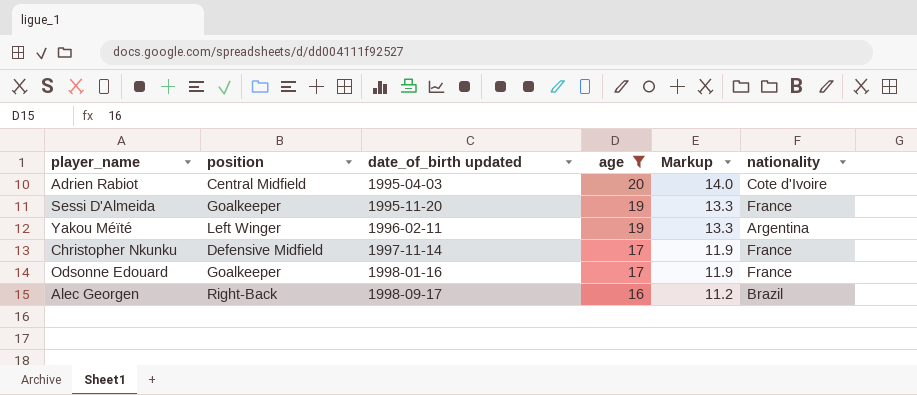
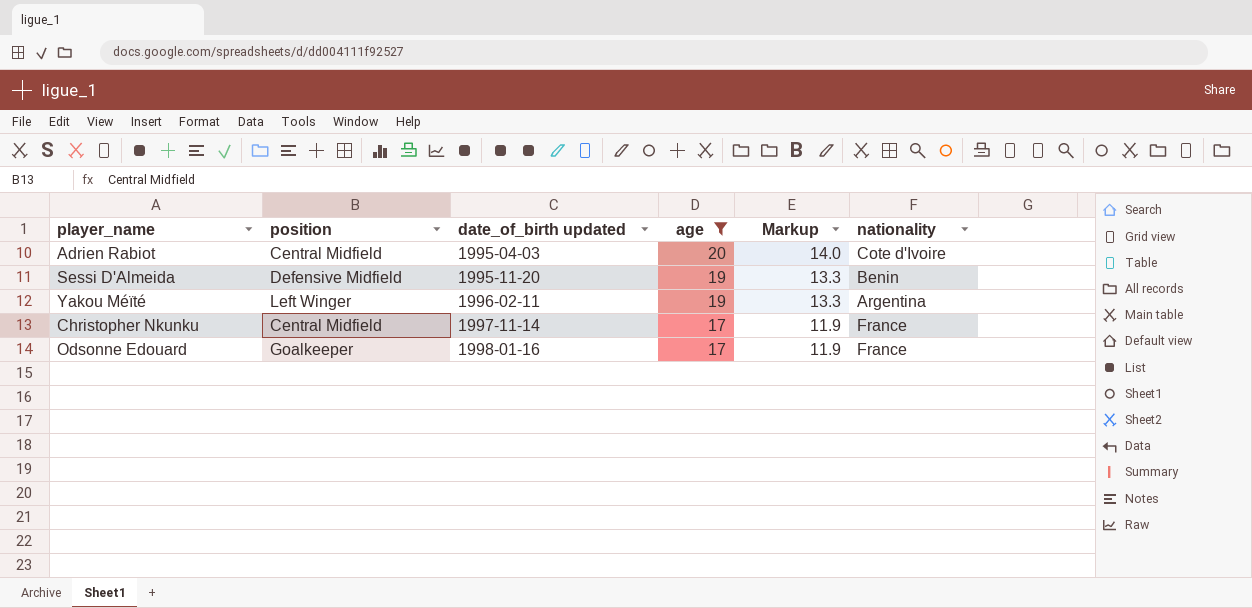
row Alec Georgen: Right-Back | 1998-09-17 | 16 | 11.2 | Brazil -> none
Sessi D'Almeida | position: Goalkeeper -> Defensive Midfield
Sessi D'Almeida | nationality: France -> Benin
Christopher Nkunku | position: Defensive Midfield -> Central Midfield

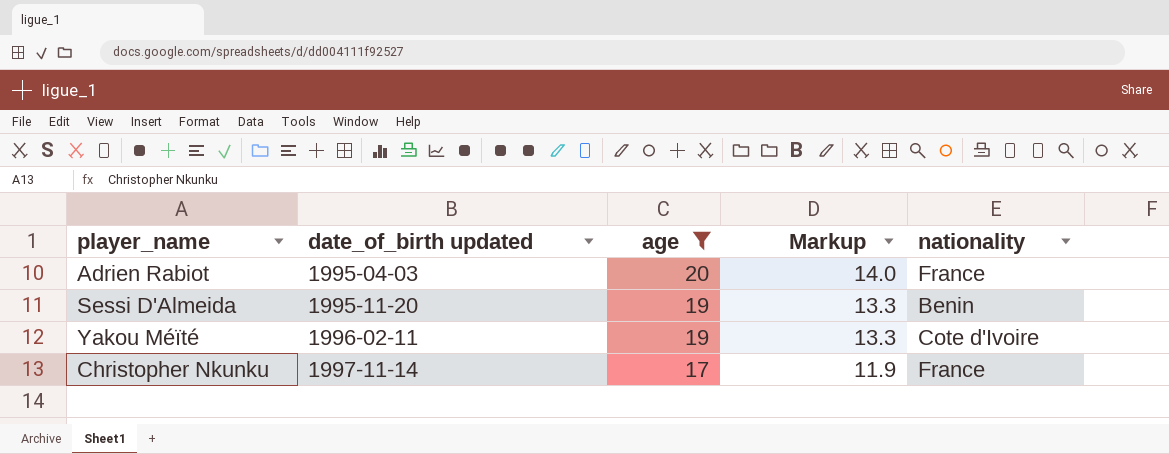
column position | position: 2 -> none
row Odsonne Edouard: Goalkeeper | 1998-01-16 | 17 | 11.9 | France -> none
Adrien Rabiot | nationality: Cote d'Ivoire -> France
Yakou Méïté | nationality: Argentina -> Cote d'Ivoire

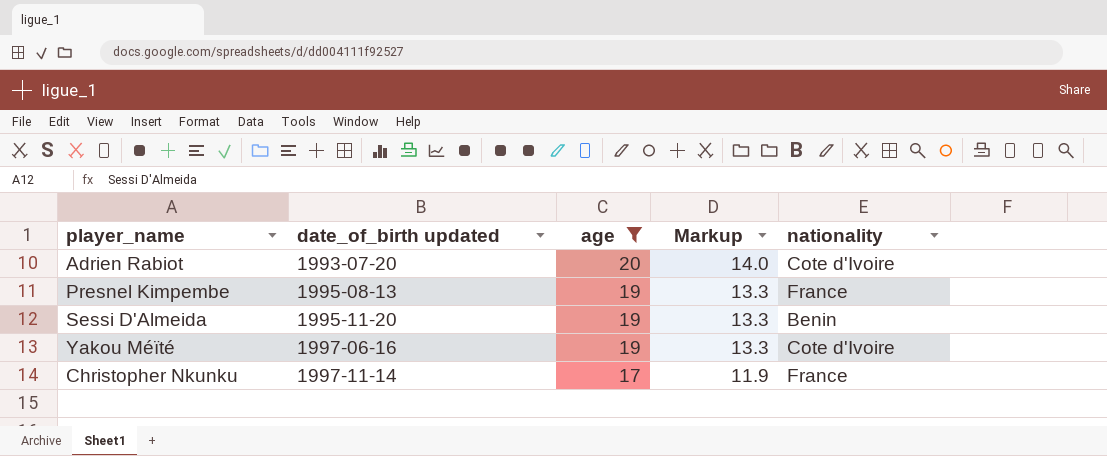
Adrien Rabiot | date_of_birth updated: 1995-04-03 -> 1993-07-20
Adrien Rabiot | nationality: France -> Cote d'Ivoire
row Presnel Kimpembe: none -> 1995-08-13 | 19 | 13.3 | France
Yakou Méïté | date_of_birth updated: 1996-02-11 -> 1997-06-16

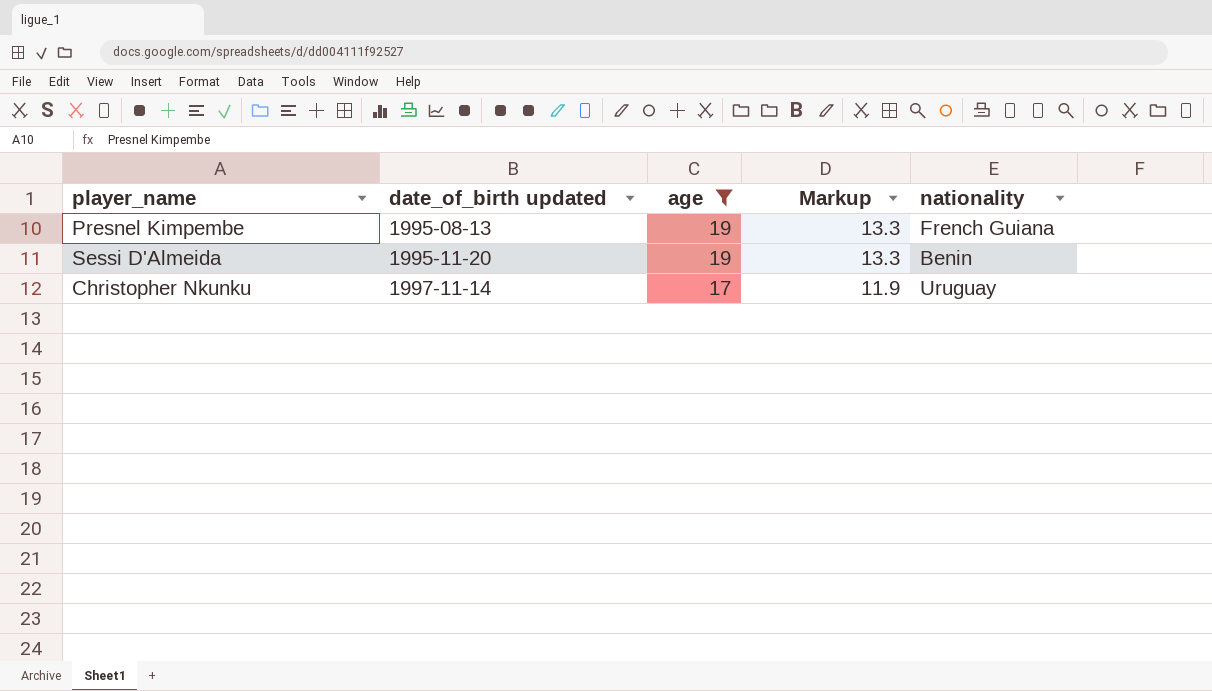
row Adrien Rabiot: 1993-07-20 | 20 | 14.0 | Cote d'Ivoire -> none
row Yakou Méïté: 1997-06-16 | 19 | 13.3 | Cote d'Ivoire -> none
Presnel Kimpembe | nationality: France -> French Guiana
Christopher Nkunku | nationality: France -> Uruguay

